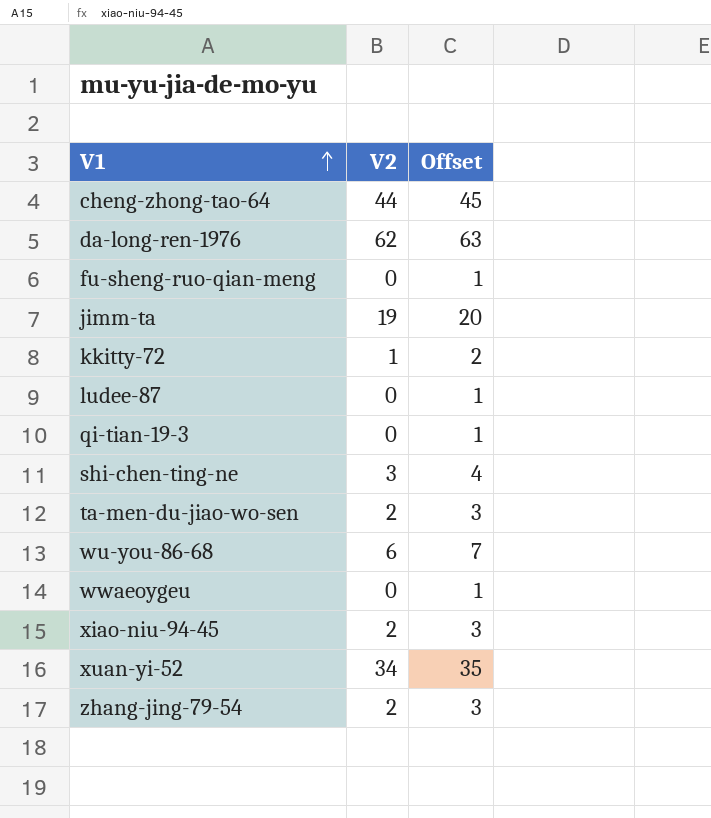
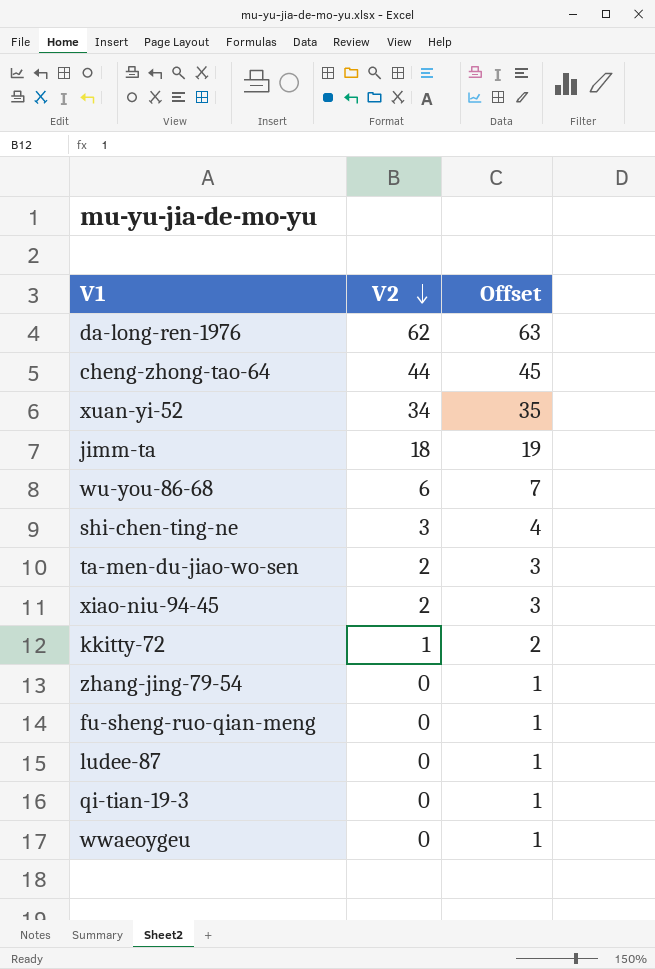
row order: V1 ascending -> V2 descending
jimm-ta | V2: 19 -> 18
jimm-ta | Offset: 20 -> 19
zhang-jing-79-54 | V2: 2 -> 0
zhang-jing-79-54 | Offset: 3 -> 1

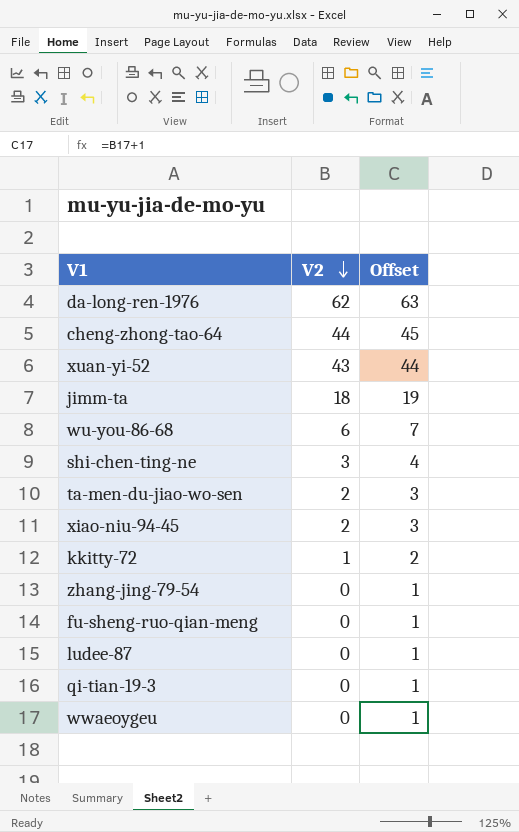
xuan-yi-52 | V2: 34 -> 43
xuan-yi-52 | Offset: 35 -> 44

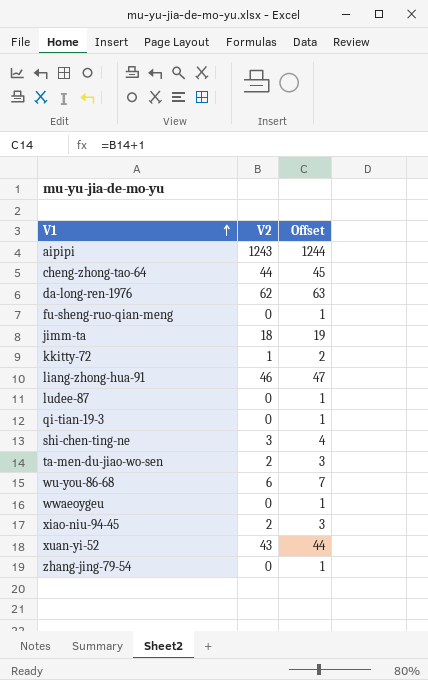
row order: V2 descending -> V1 ascending
row aipipi: none -> 1243 | 1244
row liang-zhong-hua-91: none -> 46 | 47

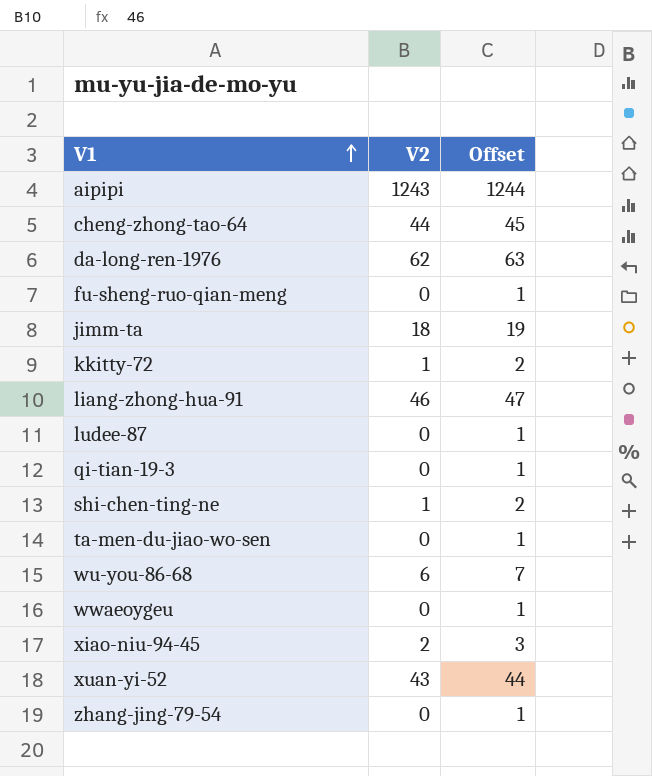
shi-chen-ting-ne | V2: 3 -> 1
shi-chen-ting-ne | Offset: 4 -> 2
ta-men-du-jiao-wo-sen | V2: 2 -> 0
ta-men-du-jiao-wo-sen | Offset: 3 -> 1

